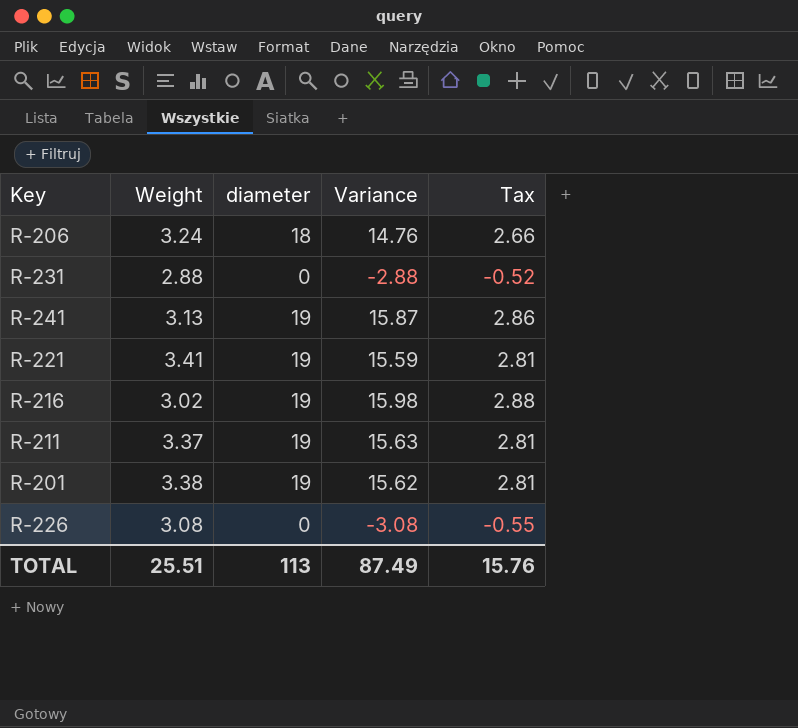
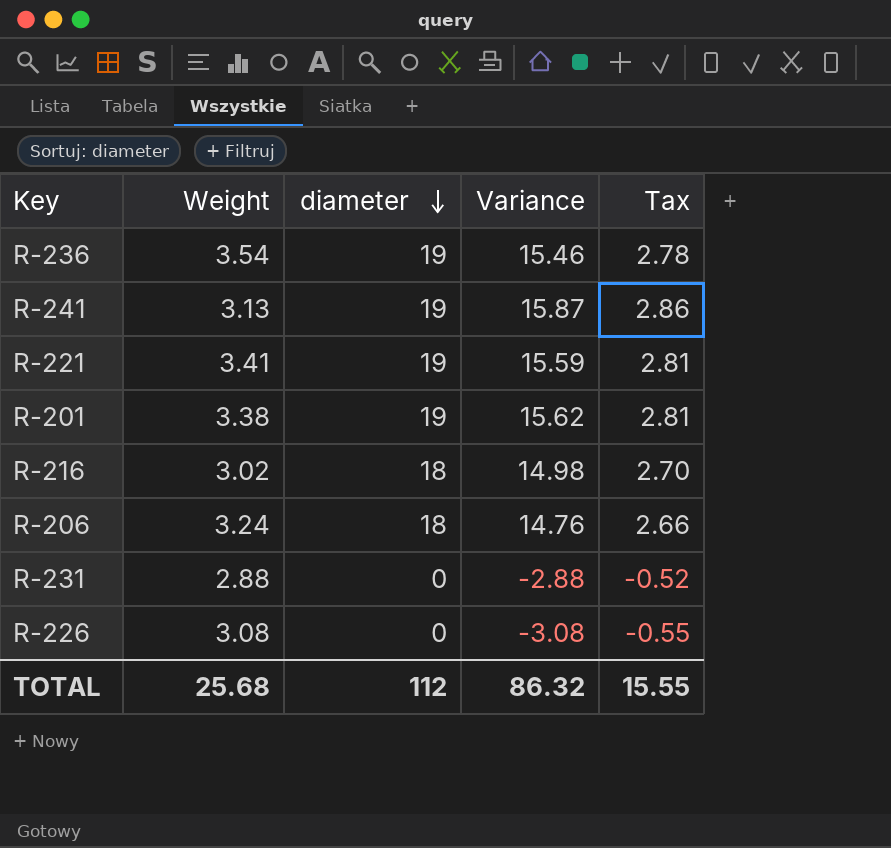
row order: none -> diameter descending
row R-211: 3.37 | 19 | 15.63 | 2.81 -> none
row R-236: none -> 3.54 | 19 | 15.46 | 2.78
R-216 | diameter: 19 -> 18
R-216 | Variance: 15.98 -> 14.98
R-216 | Tax: 2.88 -> 2.70
TOTAL | Weight: 25.51 -> 25.68
TOTAL | diameter: 113 -> 112
TOTAL | Variance: 87.49 -> 86.32
TOTAL | Tax: 15.76 -> 15.55

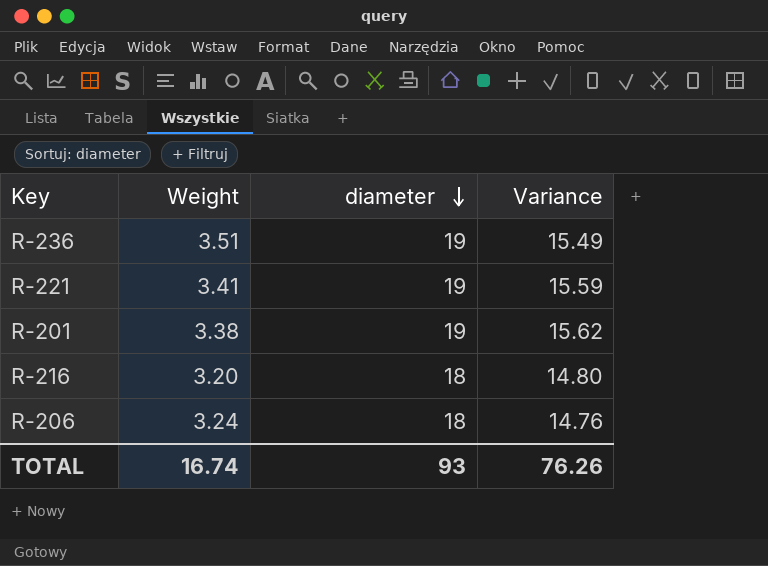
column Tax | formula: [Variance] * 0.18 -> none
row R-241: 3.13 | 19 | 15.87 | 2.86 -> none
row R-231: 2.88 | 0 | -2.88 | -0.52 -> none
row R-226: 3.08 | 0 | -3.08 | -0.55 -> none
R-236 | Weight: 3.54 -> 3.51
R-236 | Variance: 15.46 -> 15.49
R-216 | Weight: 3.02 -> 3.20
R-216 | Variance: 14.98 -> 14.80
TOTAL | Weight: 25.68 -> 16.74
TOTAL | diameter: 112 -> 93
TOTAL | Variance: 86.32 -> 76.26

